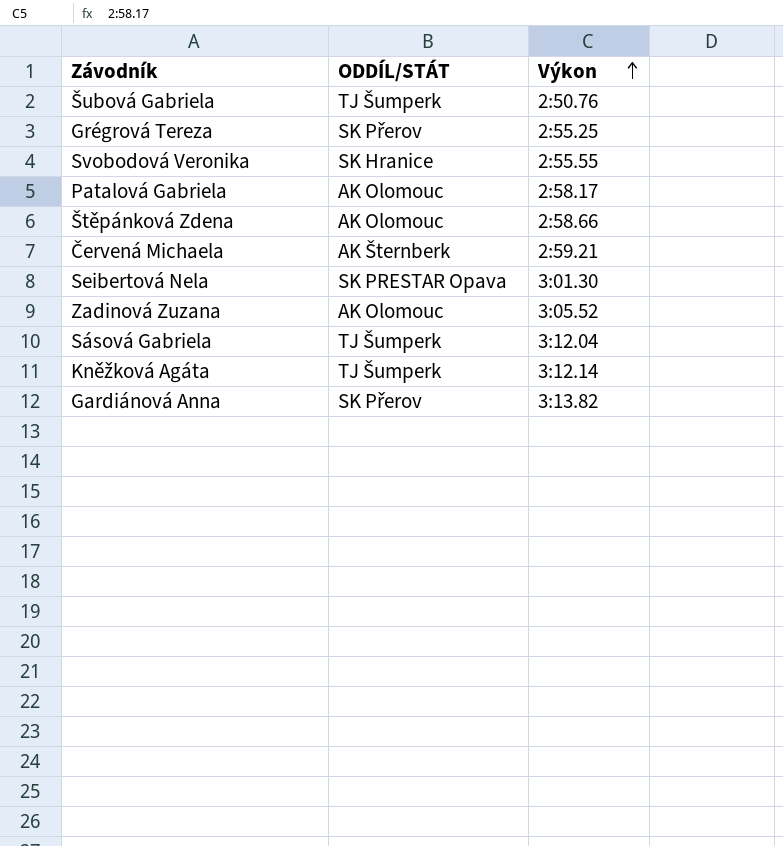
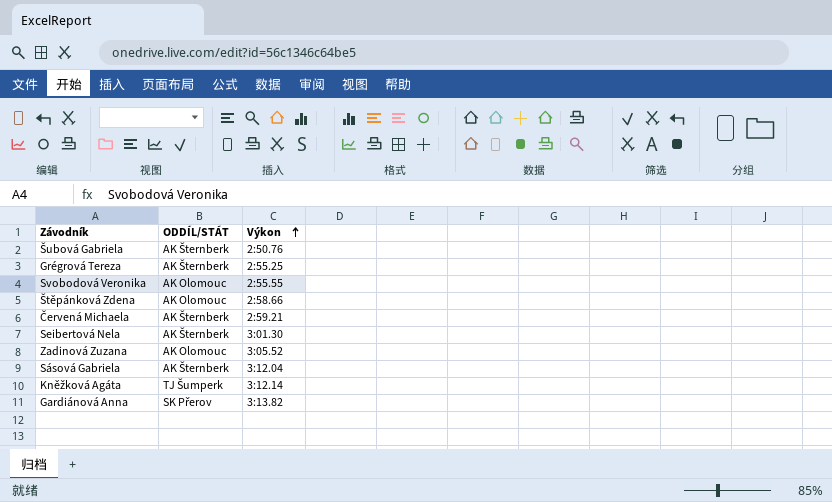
row Patalová Gabriela: AK Olomouc | 2:58.17 -> none
Šubová Gabriela | ODDÍL/STÁT: TJ Šumperk -> AK Šternberk
Grégrová Tereza | ODDÍL/STÁT: SK Přerov -> AK Šternberk
Svobodová Veronika | ODDÍL/STÁT: SK Hranice -> AK Olomouc
Seibertová Nela | ODDÍL/STÁT: SK PRESTAR Opava -> AK Šternberk
Sásová Gabriela | ODDÍL/STÁT: TJ Šumperk -> AK Šternberk

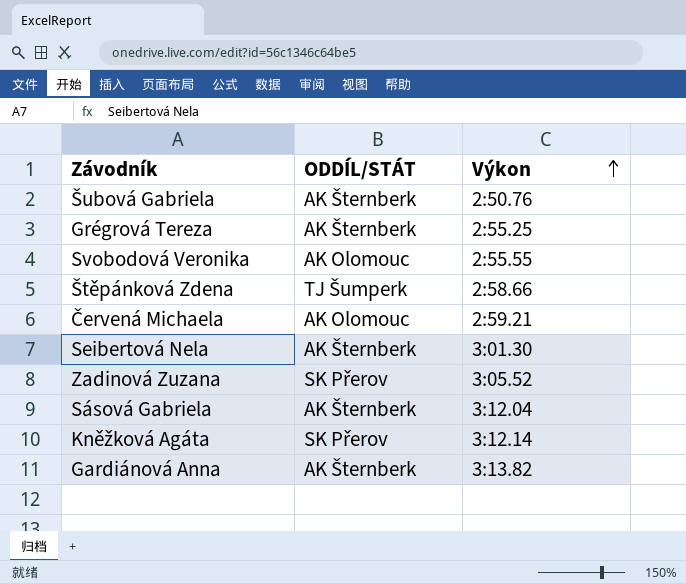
Štěpánková Zdena | ODDÍL/STÁT: AK Olomouc -> TJ Šumperk
Červená Michaela | ODDÍL/STÁT: AK Šternberk -> AK Olomouc
Zadinová Zuzana | ODDÍL/STÁT: AK Olomouc -> SK Přerov
Kněžková Agáta | ODDÍL/STÁT: TJ Šumperk -> SK Přerov
Gardiánová Anna | ODDÍL/STÁT: SK Přerov -> AK Šternberk

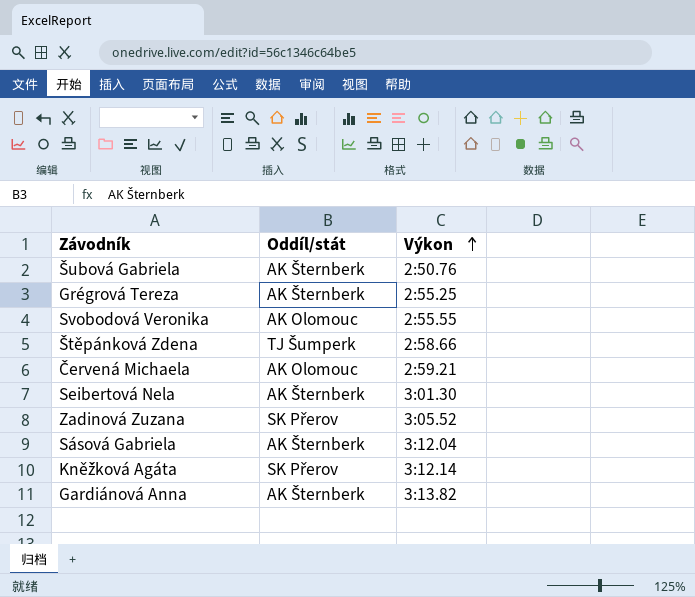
column name: ODDÍL/STÁT -> Oddíl/stát

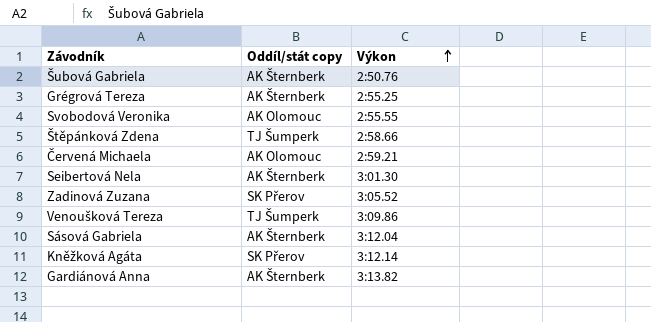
column name: Oddíl/stát -> Oddíl/stát copy
row Venoušková Tereza: none -> TJ Šumperk | 3:09.86

